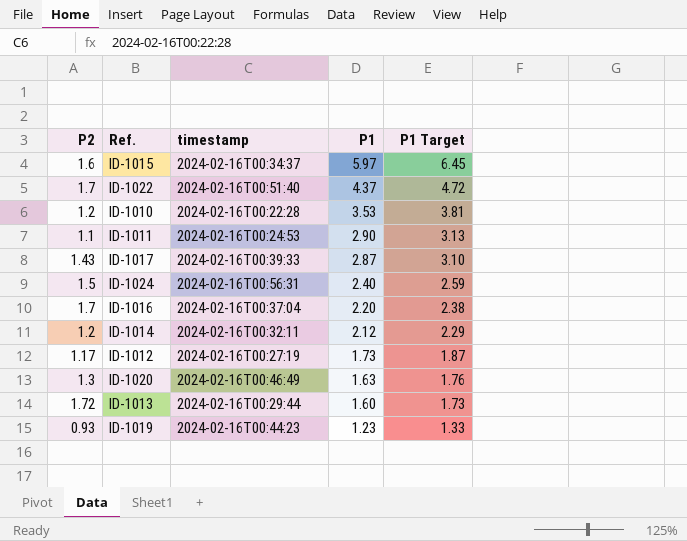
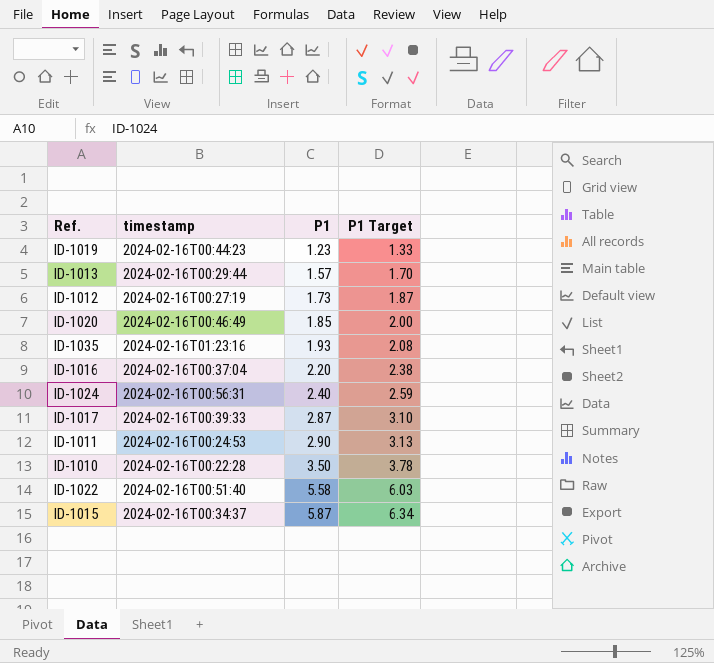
row order: P1 descending -> P1 ascending
column P2 | position: 1 -> none
row ID-1014: 1.2 | 2024-02-16T00:32:11 | 2.12 | 2.29 -> none
ID-1013 | P1: 1.60 -> 1.57
ID-1013 | P1 Target: 1.73 -> 1.70
ID-1020 | P1: 1.63 -> 1.85
ID-1020 | P1 Target: 1.76 -> 2.00
row ID-1035: none -> 2024-02-16T01:23:16 | 1.93 | 2.08
ID-1010 | P1: 3.53 -> 3.50
ID-1010 | P1 Target: 3.81 -> 3.78
ID-1022 | P1: 4.37 -> 5.58
ID-1022 | P1 Target: 4.72 -> 6.03
ID-1015 | P1: 5.97 -> 5.87
ID-1015 | P1 Target: 6.45 -> 6.34

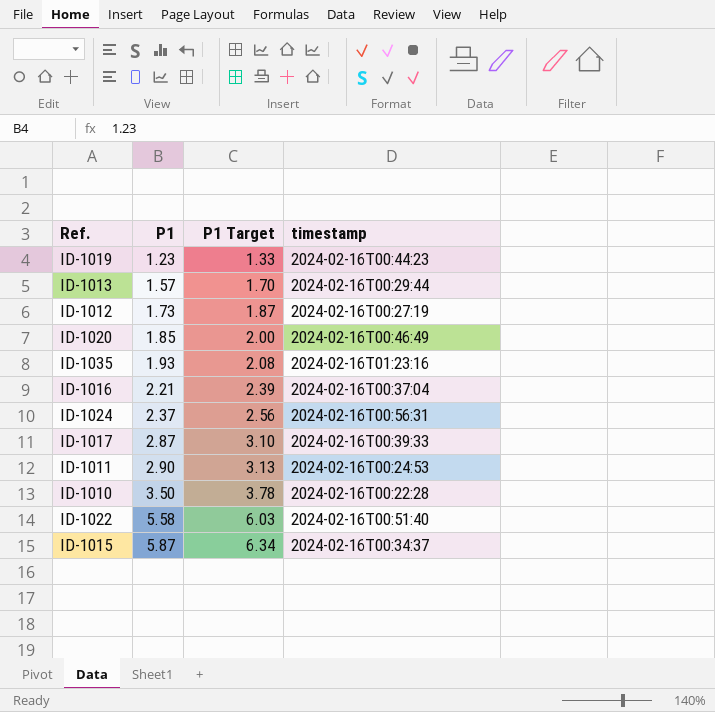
column timestamp | position: 2 -> 4
ID-1016 | P1: 2.20 -> 2.21
ID-1016 | P1 Target: 2.38 -> 2.39
ID-1024 | P1: 2.40 -> 2.37
ID-1024 | P1 Target: 2.59 -> 2.56

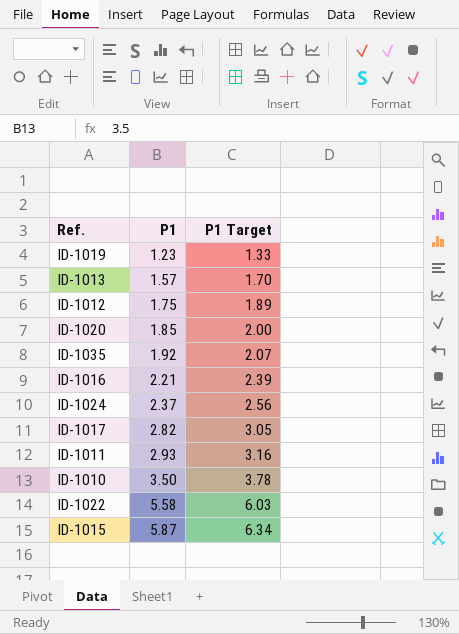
column timestamp | position: 4 -> none
ID-1012 | P1: 1.73 -> 1.75
ID-1012 | P1 Target: 1.87 -> 1.89
ID-1035 | P1: 1.93 -> 1.92
ID-1035 | P1 Target: 2.08 -> 2.07
ID-1017 | P1: 2.87 -> 2.82
ID-1017 | P1 Target: 3.10 -> 3.05
ID-1011 | P1: 2.90 -> 2.93
ID-1011 | P1 Target: 3.13 -> 3.16

